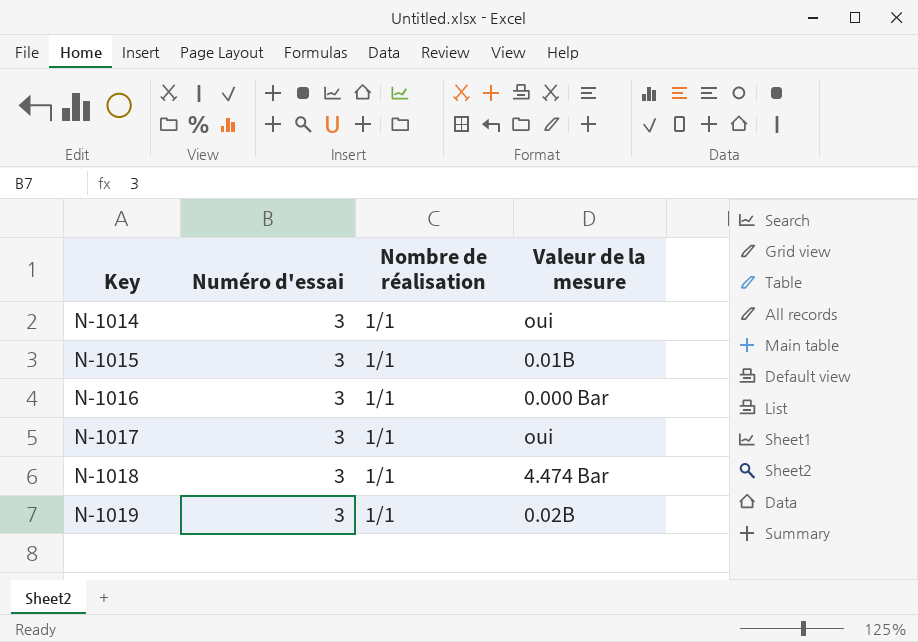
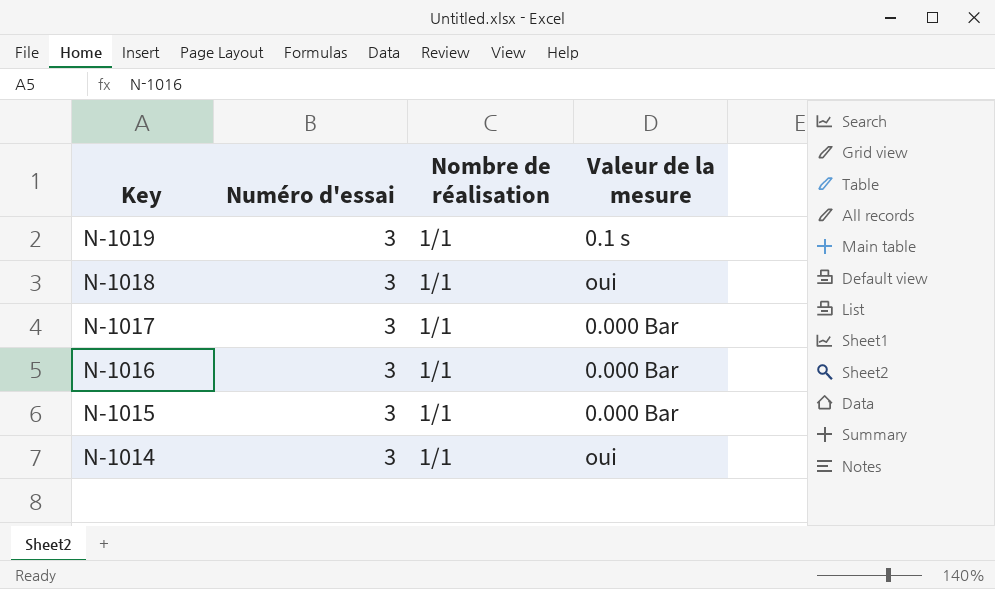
row order: Key ascending -> Key descending
N-1019 | Valeur de la mesure: 0.02B -> 0.1 s
N-1018 | Valeur de la mesure: 4.474 Bar -> oui
N-1017 | Valeur de la mesure: oui -> 0.000 Bar
N-1015 | Valeur de la mesure: 0.01B -> 0.000 Bar

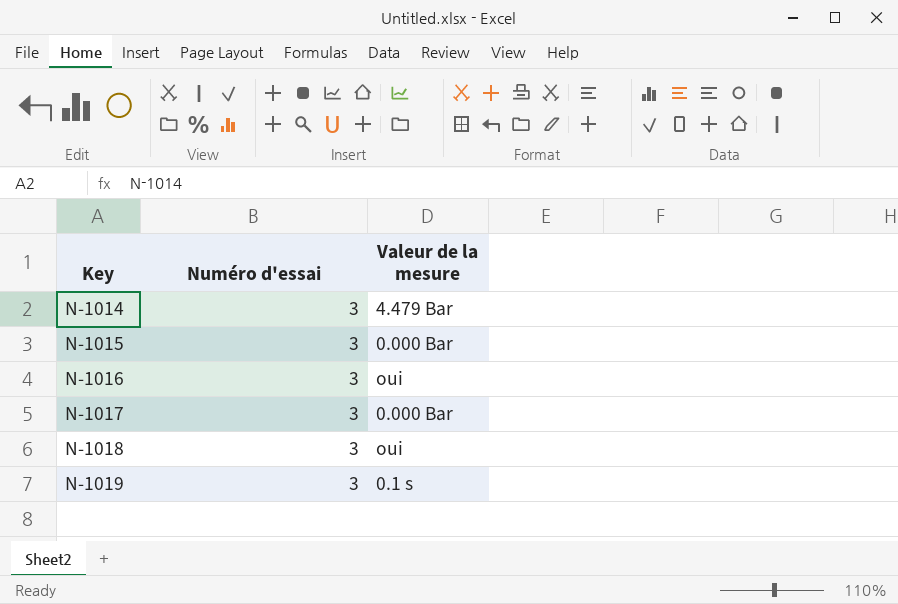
row order: Key descending -> Key ascending
column Nombre de réalisation | position: 3 -> none
N-1014 | Valeur de la mesure: oui -> 4.479 Bar
N-1016 | Valeur de la mesure: 0.000 Bar -> oui

